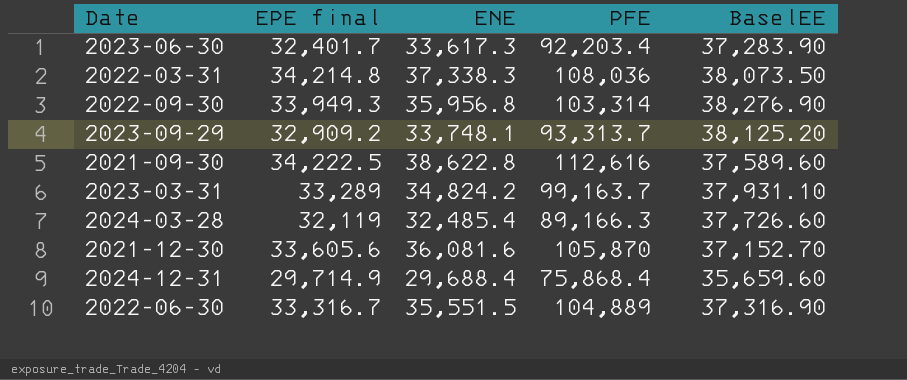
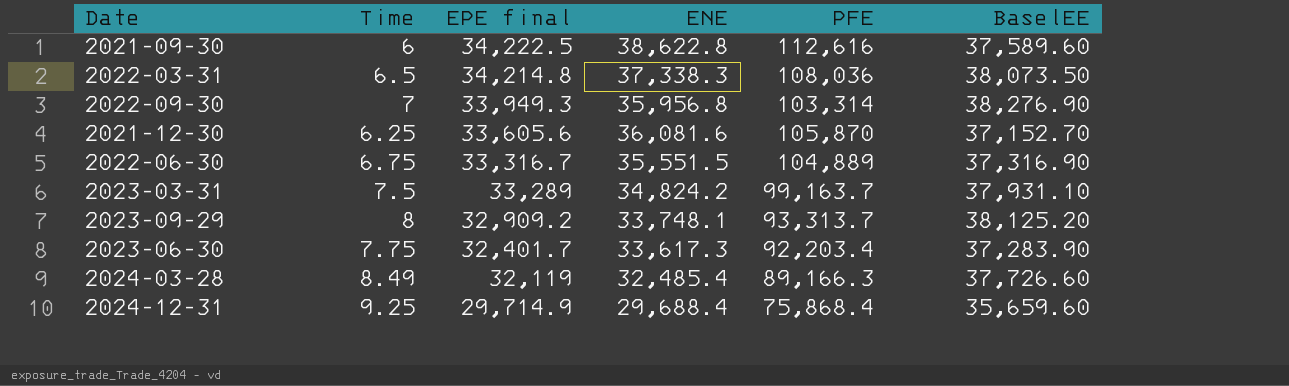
row order: none -> EPE final descending
column Time | position: none -> 2

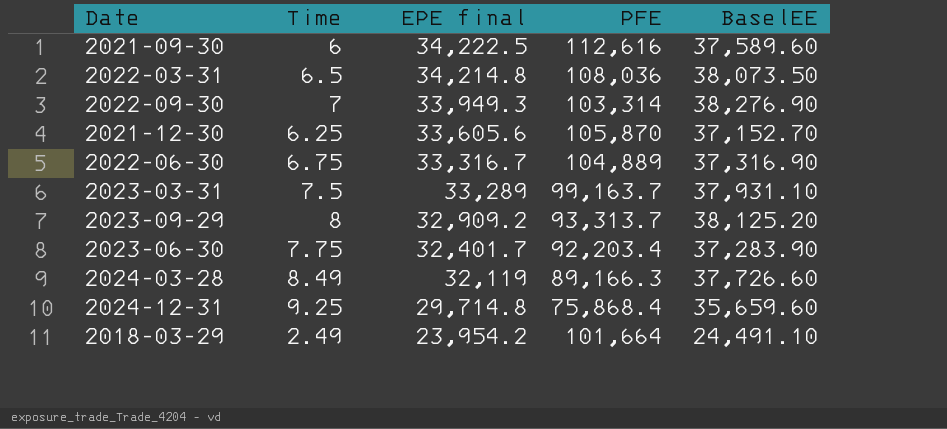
column ENE | position: 4 -> none
2024-12-31 | EPE final: 29,714.9 -> 29,714.8
row 2018-03-29: none -> 2.49 | 23,954.2 | 101,664 | 24,491.10

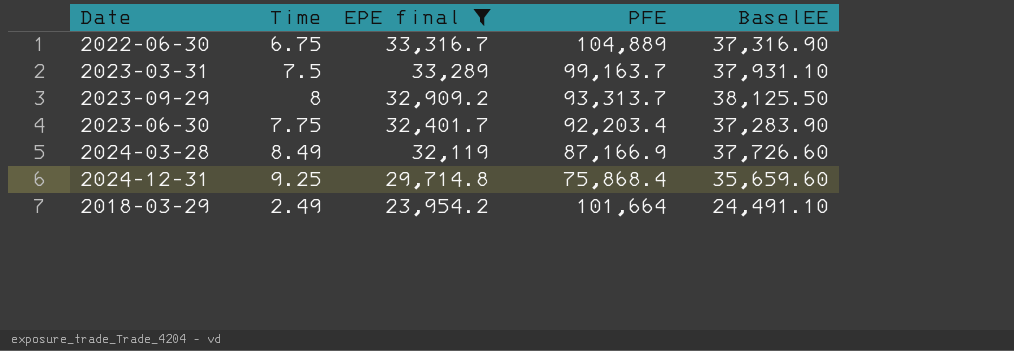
filter: none -> EPE final <= 33,316.7
2023-09-29 | BaselEE: 38,125.20 -> 38,125.50
2024-03-28 | PFE: 89,166.3 -> 87,166.9

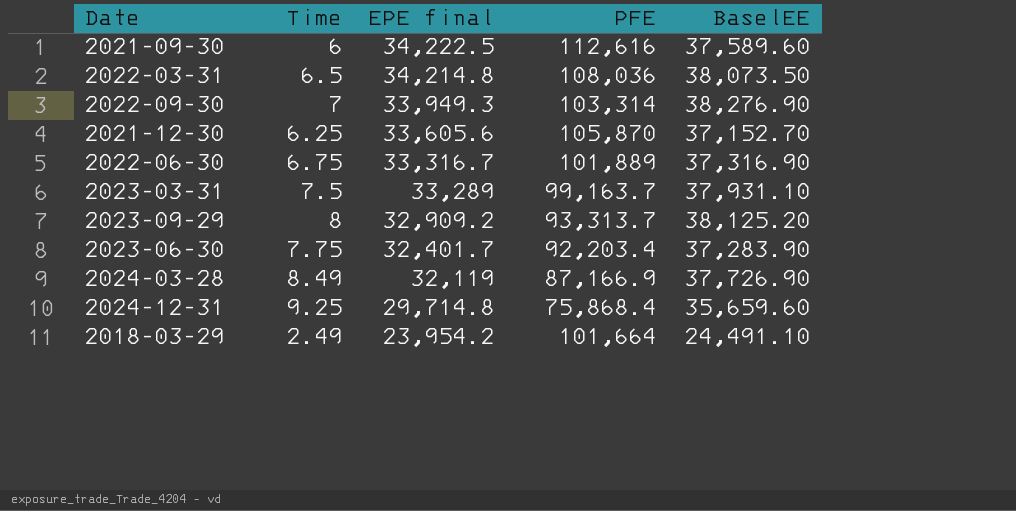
filter: EPE final <= 33,316.7 -> none
2022-06-30 | PFE: 104,889 -> 101,889
2023-09-29 | BaselEE: 38,125.50 -> 38,125.20
2024-03-28 | BaselEE: 37,726.60 -> 37,726.90

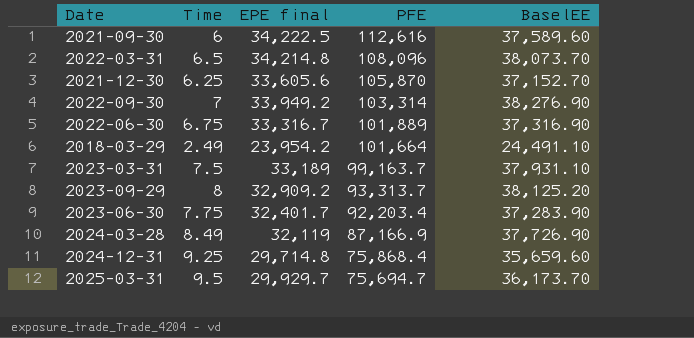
row order: EPE final descending -> PFE descending
2022-03-31 | PFE: 108,036 -> 108,096
2022-03-31 | BaselEE: 38,073.50 -> 38,073.70
2022-09-30 | EPE final: 33,949.3 -> 33,949.2
2023-03-31 | EPE final: 33,289 -> 33,189
row 2025-03-31: none -> 9.5 | 29,929.7 | 75,694.7 | 36,173.70

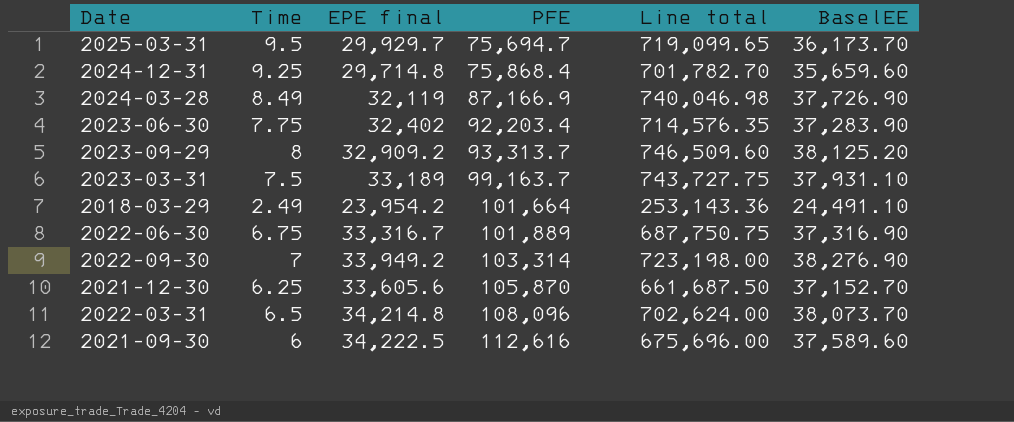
row order: PFE descending -> PFE ascending
column Line total | formula: none -> [Time] * [PFE]
2023-06-30 | EPE final: 32,401.7 -> 32,402

